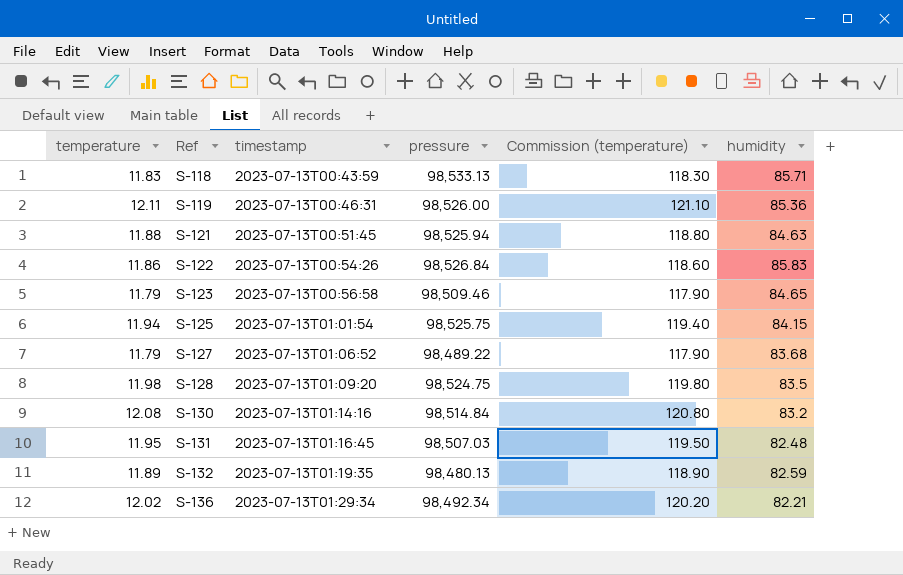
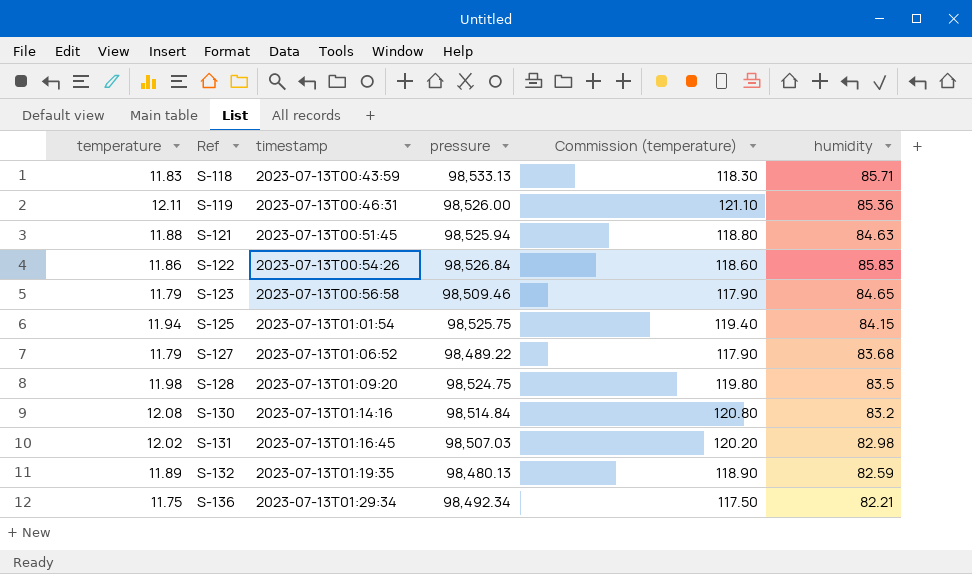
S-131 | temperature: 11.95 -> 12.02
S-131 | Commission (temperature): 119.50 -> 120.20
S-131 | humidity: 82.48 -> 82.98
S-136 | temperature: 12.02 -> 11.75
S-136 | Commission (temperature): 120.20 -> 117.50

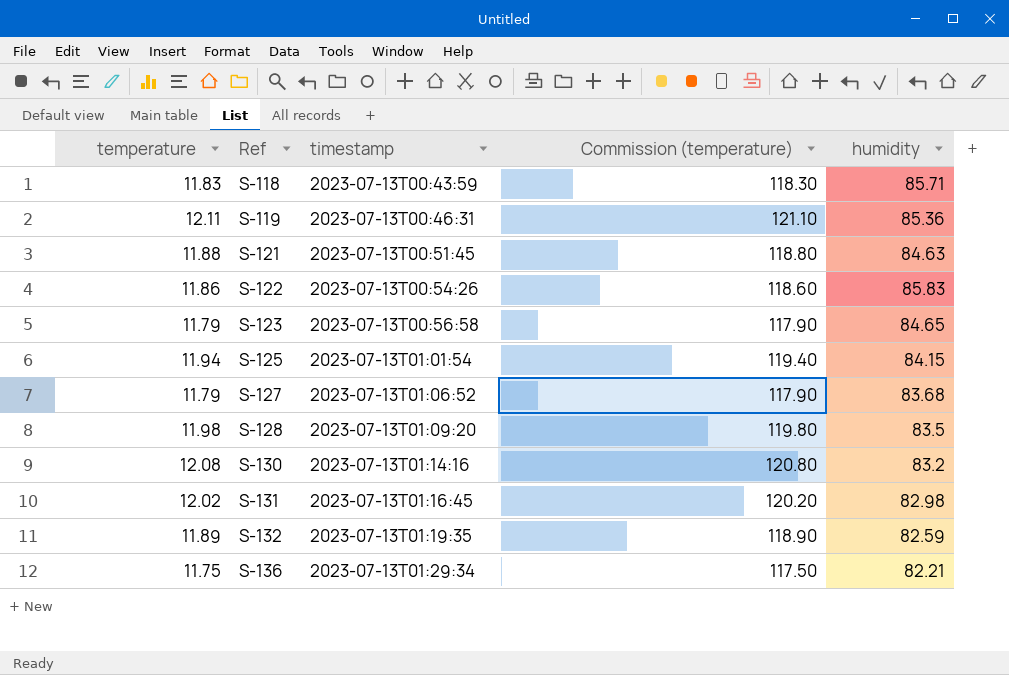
column pressure | position: 4 -> none

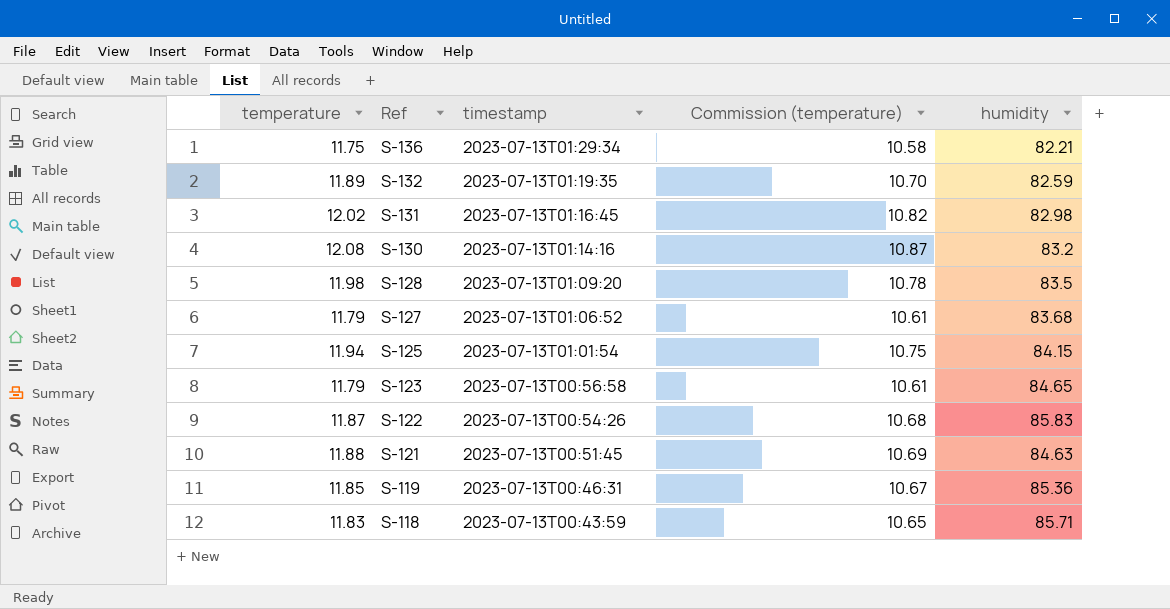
row order: Ref ascending -> Ref descending
column Commission (temperature) | formula: [temperature] * 10 -> [temperature] * 0.9
S-122 | temperature: 11.86 -> 11.87
S-119 | temperature: 12.11 -> 11.85

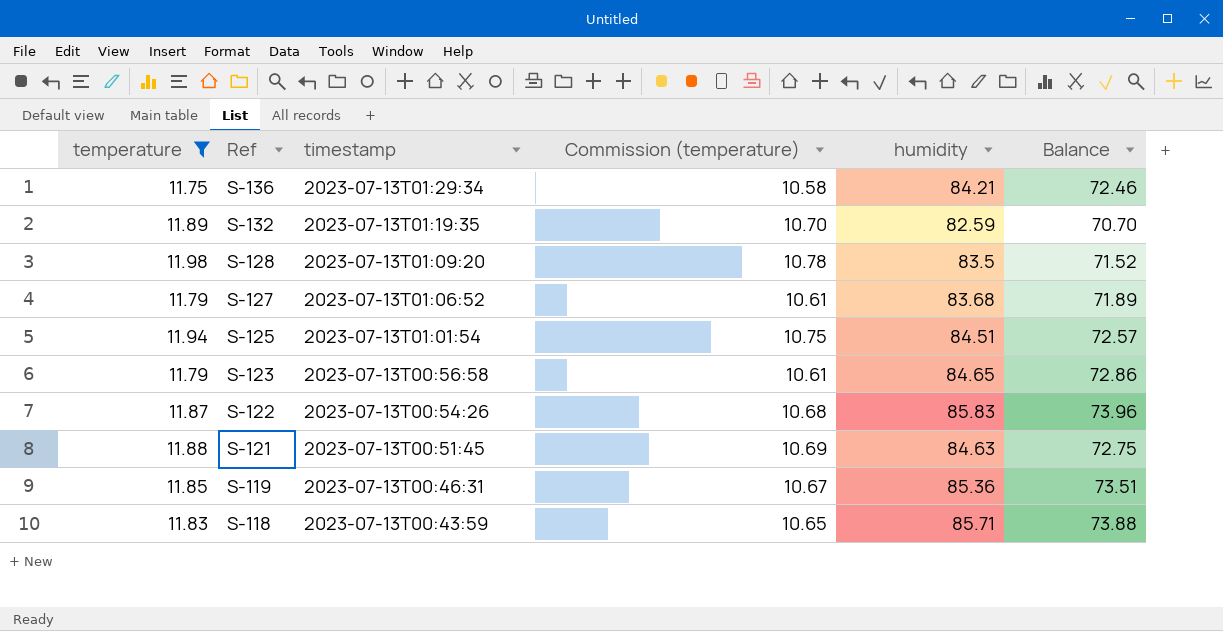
filter: none -> temperature <= 11.98
column Balance | formula: none -> [humidity] - [temperature]
S-136 | humidity: 82.21 -> 84.21
S-125 | humidity: 84.15 -> 84.51

